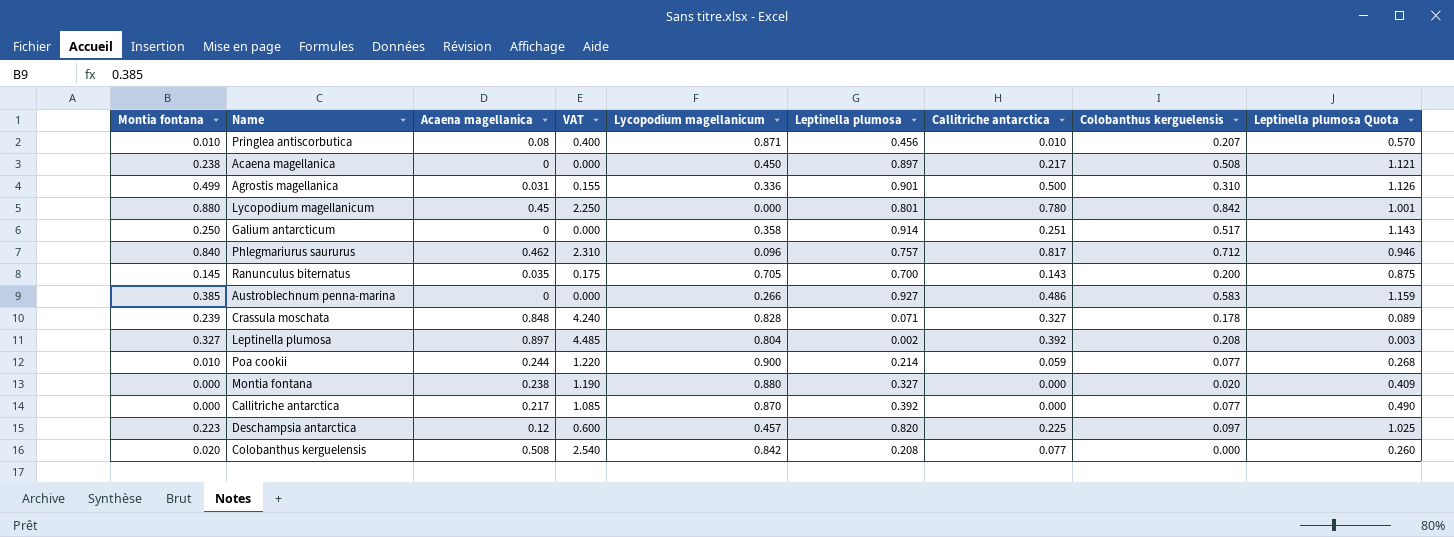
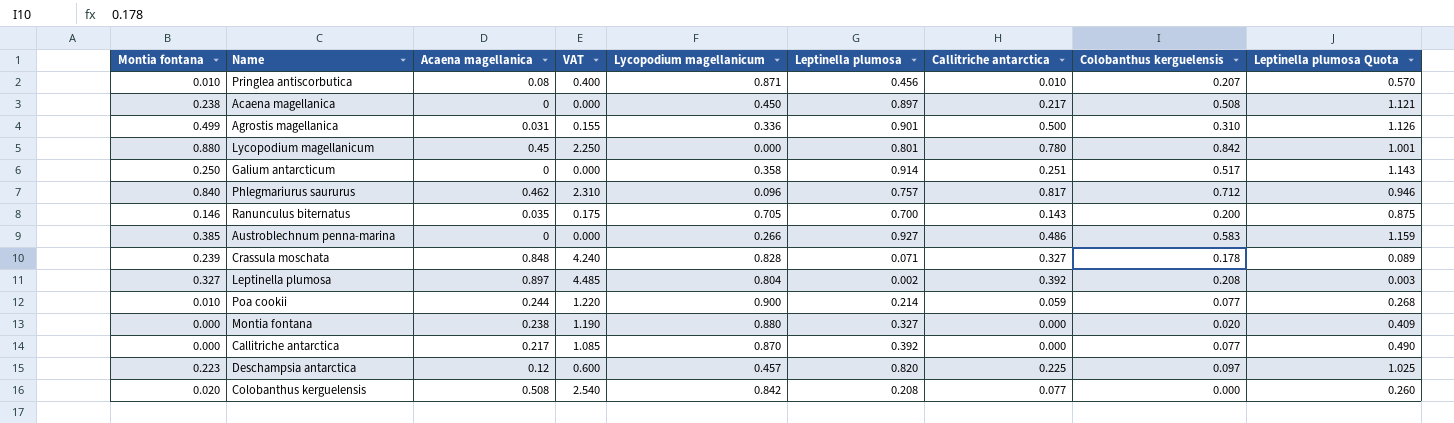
Ranunculus biternatus | Montia fontana: 0.145 -> 0.146

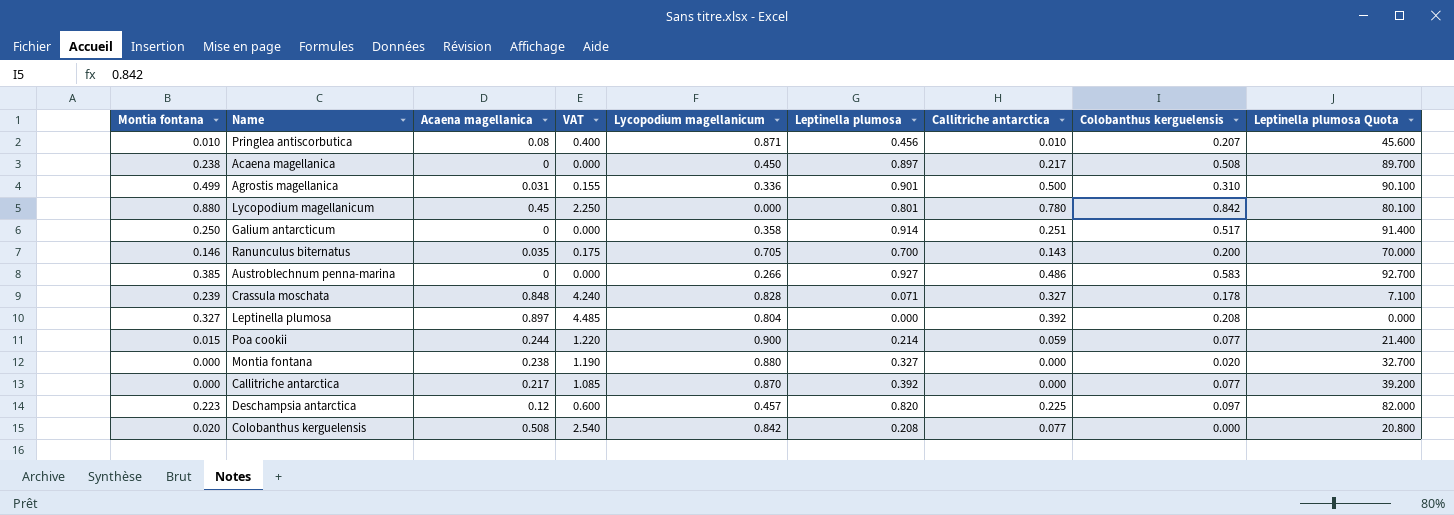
column Leptinella plumosa Quota | formula: [Leptinella plumosa] * 1.25 -> [Leptinella plumosa] * 100
row Phlegmariurus saururus: 0.840 | 0.462 | 2.310 | 0.096 | 0.757 | 0.817 | 0.712 | 0.946 -> none
Leptinella plumosa | Leptinella plumosa: 0.002 -> 0.000
Poa cookii | Montia fontana: 0.010 -> 0.015

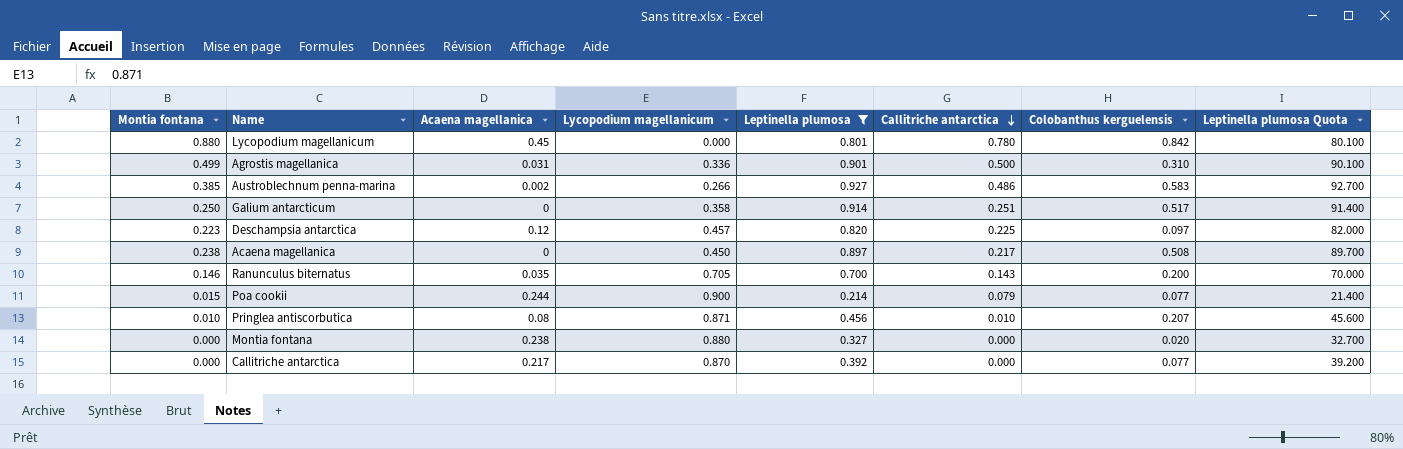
filter: none -> Leptinella plumosa >= 0.214
row order: none -> Callitriche antarctica descending
column VAT | formula: [Acaena magellanica] * 5 -> none
Austroblechnum penna-marina | Acaena magellanica: 0 -> 0.002
Poa cookii | Callitriche antarctica: 0.059 -> 0.079

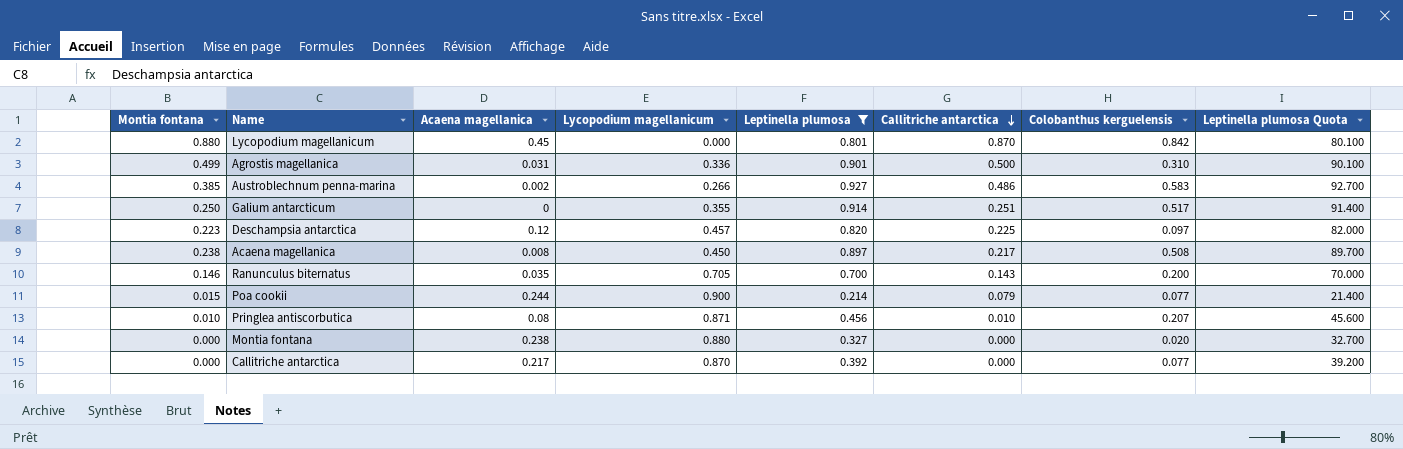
Lycopodium magellanicum | Callitriche antarctica: 0.780 -> 0.870
Galium antarcticum | Lycopodium magellanicum: 0.358 -> 0.355
Acaena magellanica | Acaena magellanica: 0 -> 0.008

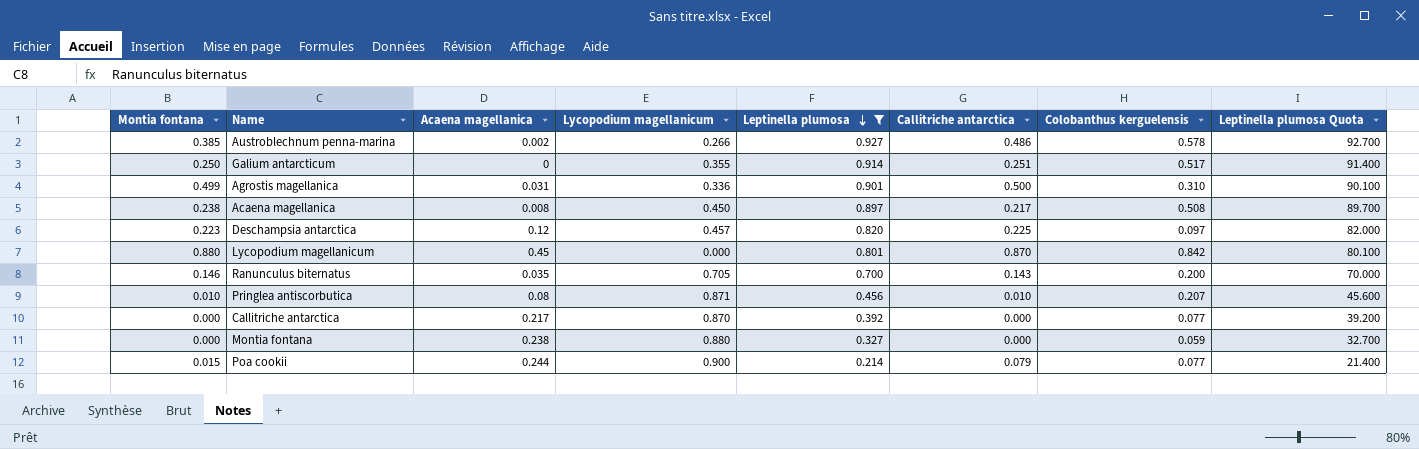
row order: Callitriche antarctica descending -> Leptinella plumosa descending
Austroblechnum penna-marina | Colobanthus kerguelensis: 0.583 -> 0.578
Montia fontana | Colobanthus kerguelensis: 0.020 -> 0.059

